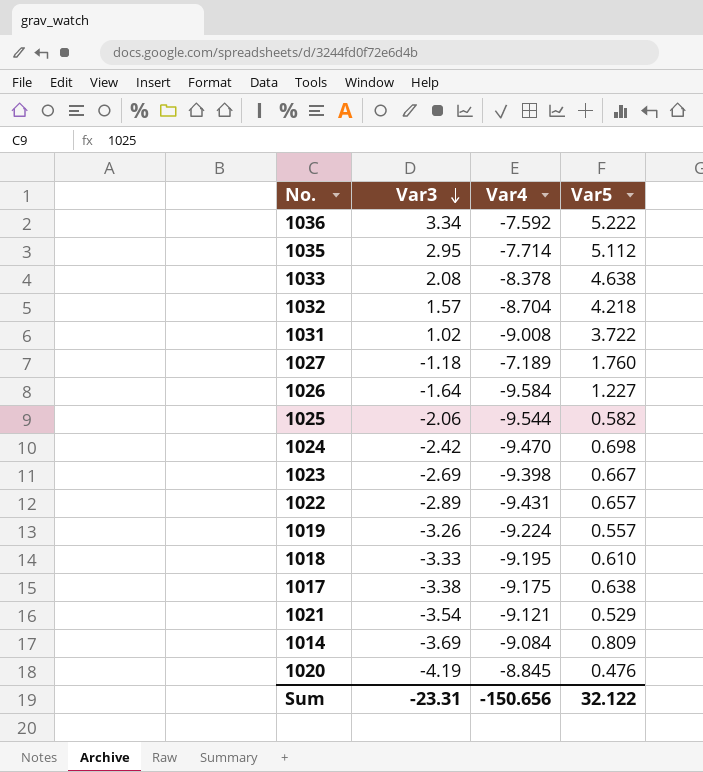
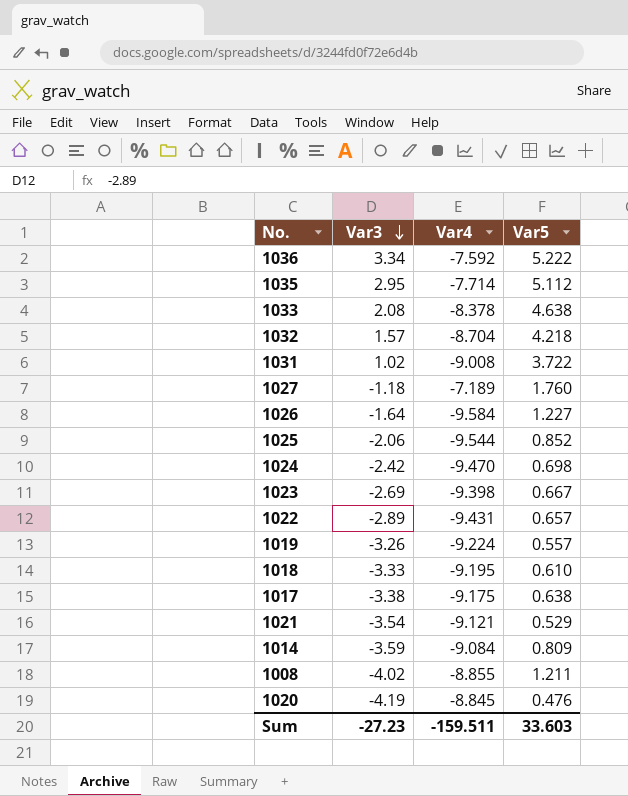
1025 | Var5: 0.582 -> 0.852
1014 | Var3: -3.69 -> -3.59
row 1008: none -> -4.02 | -8.855 | 1.211
Sum | Var3: -23.31 -> -27.23
Sum | Var4: -150.656 -> -159.511
Sum | Var5: 32.122 -> 33.603

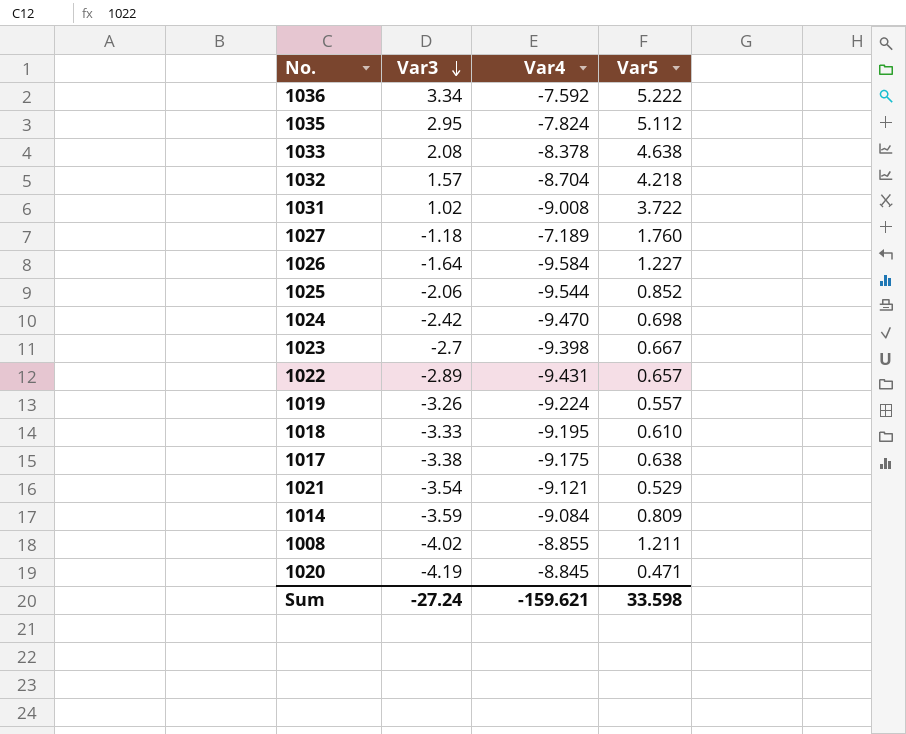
1035 | Var4: -7.714 -> -7.824
1023 | Var3: -2.69 -> -2.7
1020 | Var5: 0.476 -> 0.471
Sum | Var3: -27.23 -> -27.24
Sum | Var4: -159.511 -> -159.621
Sum | Var5: 33.603 -> 33.598

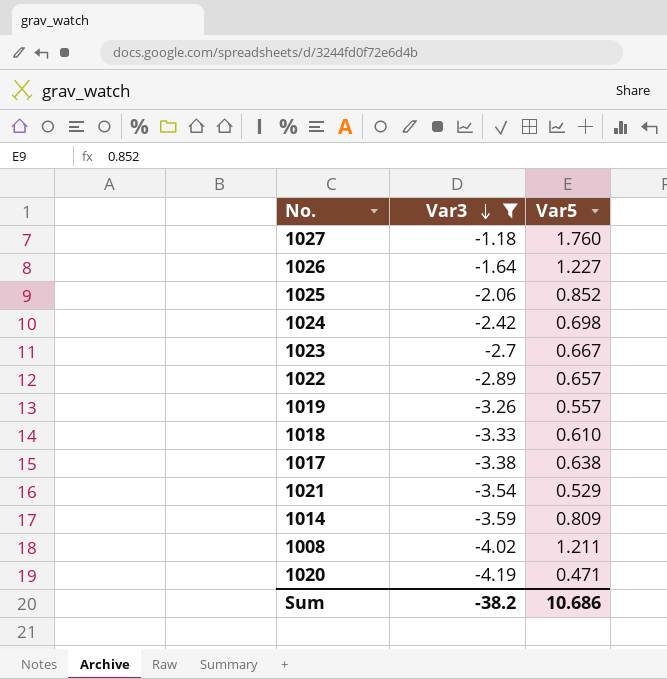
filter: none -> Var3 <= -1.18
column Var4 | position: 3 -> none
Sum | Var3: -27.24 -> -38.2
Sum | Var5: 33.598 -> 10.686

